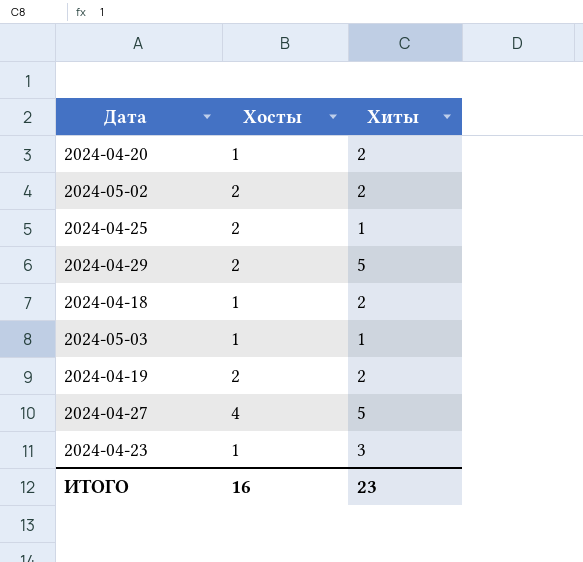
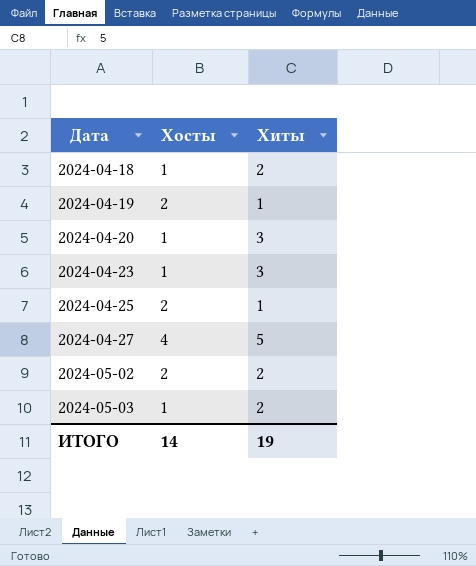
row order: none -> Дата ascending
row 2024-04-29: 2 | 5 -> none
2024-04-19 | Хиты: 2 -> 1
2024-04-20 | Хиты: 2 -> 3
2024-05-03 | Хиты: 1 -> 2
ИТОГО | Хосты: 16 -> 14
ИТОГО | Хиты: 23 -> 19

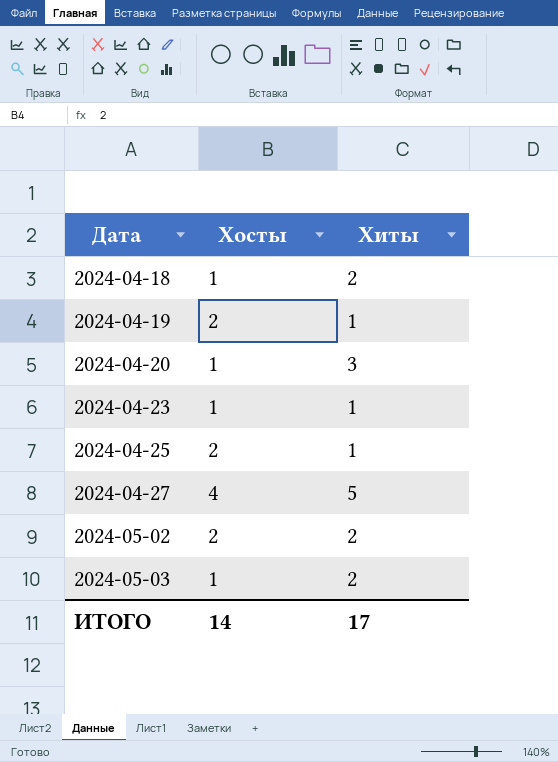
2024-04-23 | Хиты: 3 -> 1
ИТОГО | Хиты: 19 -> 17

